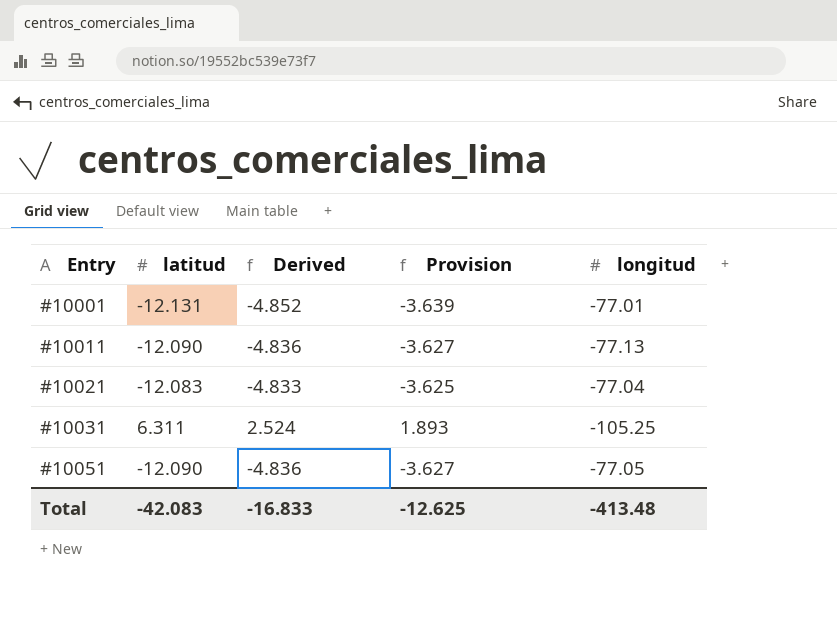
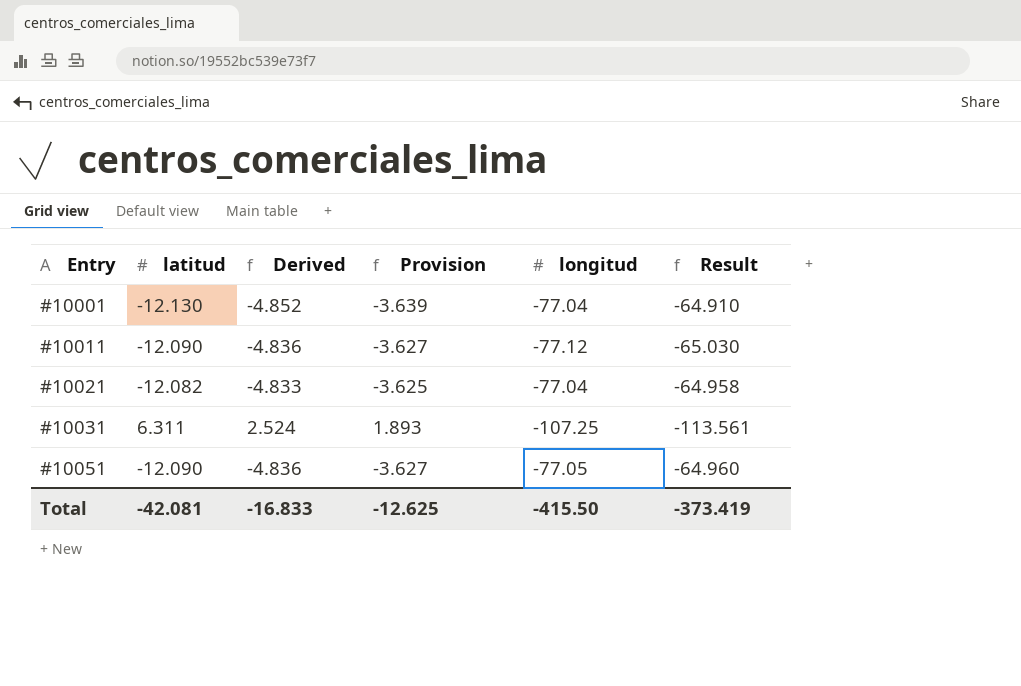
column Result | formula: none -> [longitud] - [latitud]
#10001 | latitud: -12.131 -> -12.130
#10001 | longitud: -77.01 -> -77.04
#10011 | longitud: -77.13 -> -77.12
#10021 | latitud: -12.083 -> -12.082
#10031 | longitud: -105.25 -> -107.25
Total | latitud: -42.083 -> -42.081
Total | longitud: -413.48 -> -415.50

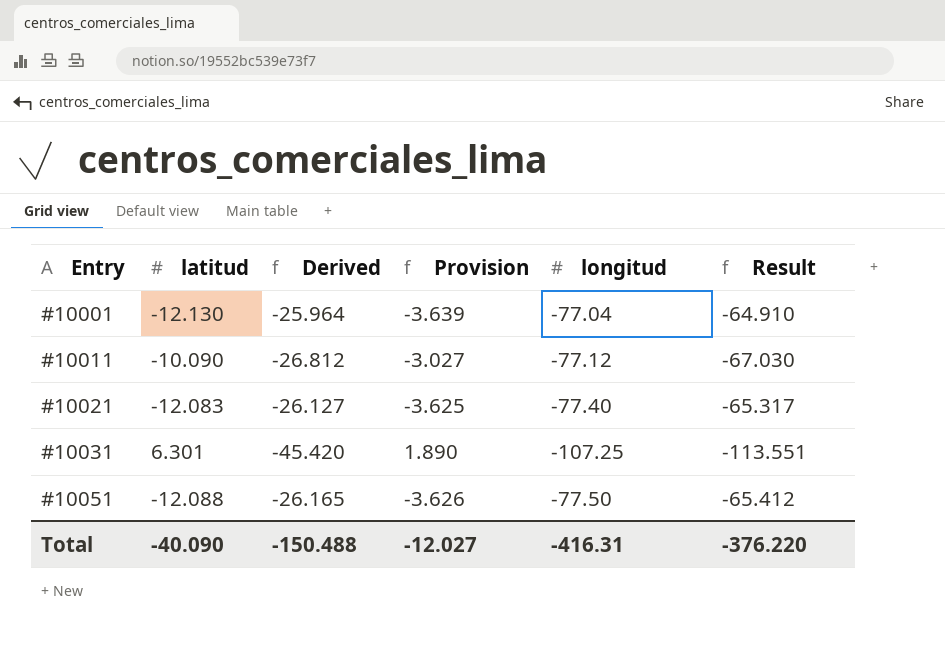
column Derived | formula: [latitud] * 0.4 -> [Result] * 0.4
#10011 | latitud: -12.090 -> -10.090
#10011 | Provision: -3.627 -> -3.027
#10011 | Result: -65.030 -> -67.030
#10021 | latitud: -12.082 -> -12.083
#10021 | longitud: -77.04 -> -77.40
#10021 | Result: -64.958 -> -65.317
#10031 | latitud: 6.311 -> 6.301
#10031 | Provision: 1.893 -> 1.890
#10031 | Result: -113.561 -> -113.551
#10051 | latitud: -12.090 -> -12.088
#10051 | Provision: -3.627 -> -3.626
#10051 | longitud: -77.05 -> -77.50
#10051 | Result: -64.960 -> -65.412
Total | latitud: -42.081 -> -40.090
Total | Derived: -16.833 -> -150.488
Total | Provision: -12.625 -> -12.027
Total | longitud: -415.50 -> -416.31
Total | Result: -373.419 -> -376.220

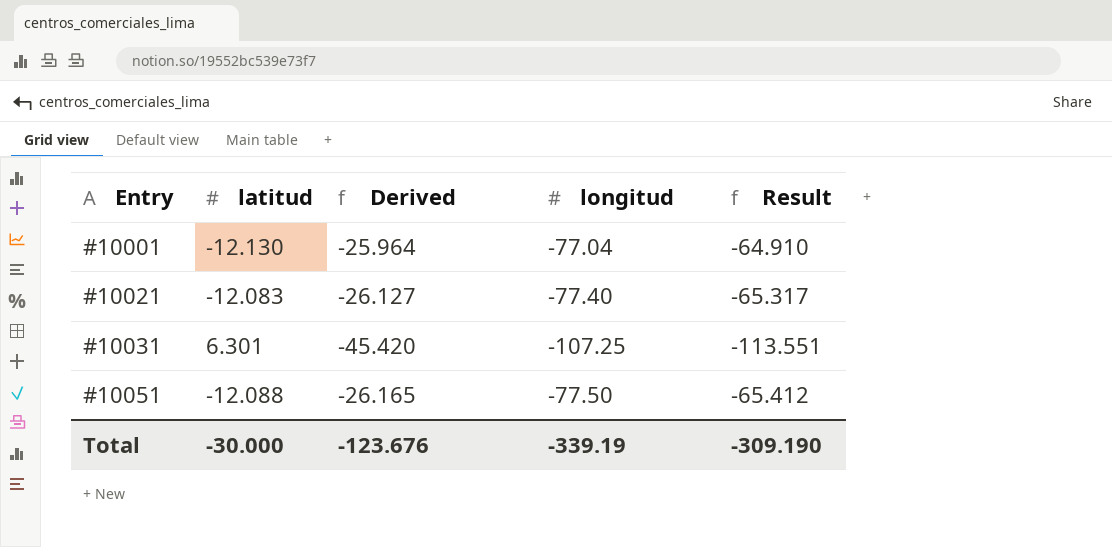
column Provision | formula: [latitud] * 0.3 -> none
row #10011: -10.090 | -26.812 | -3.027 | -77.12 | -67.030 -> none
Total | latitud: -40.090 -> -30.000
Total | Derived: -150.488 -> -123.676
Total | longitud: -416.31 -> -339.19
Total | Result: -376.220 -> -309.190

